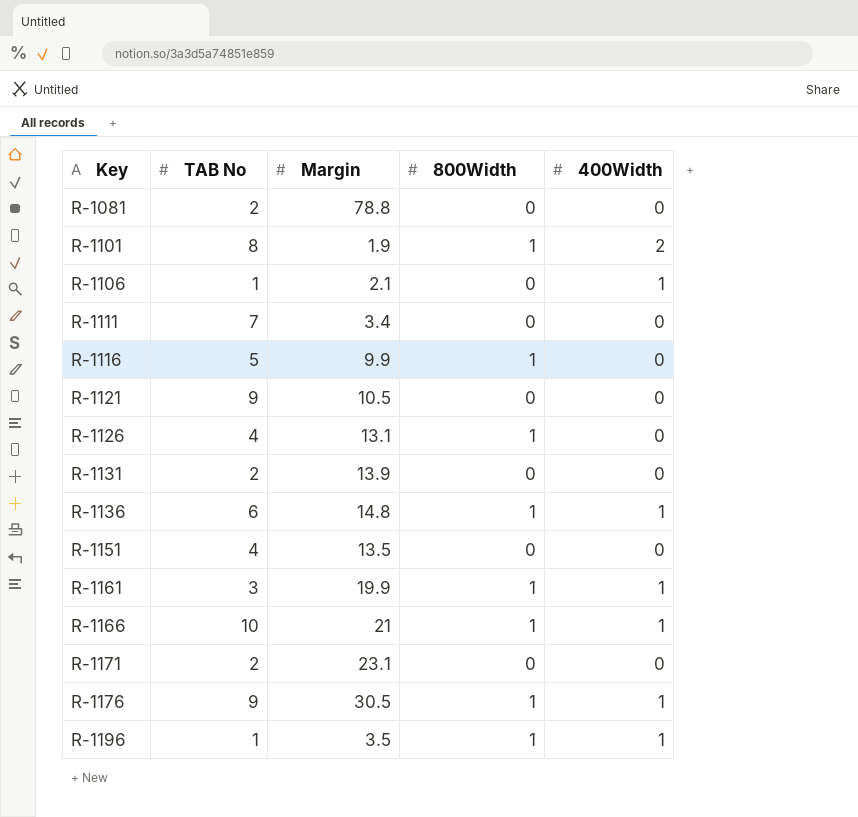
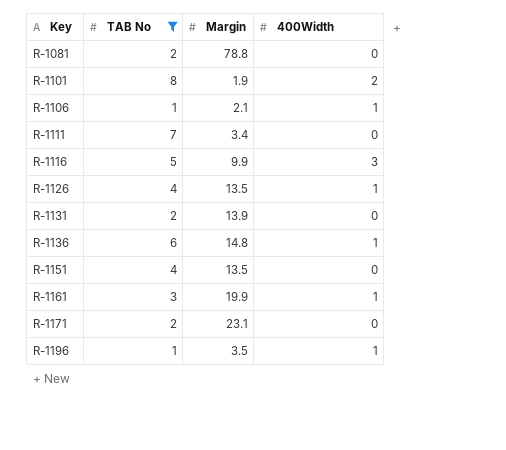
filter: none -> TAB No <= 8
column 800Width | position: 4 -> none
R-1116 | 400Width: 0 -> 3
R-1126 | Margin: 13.1 -> 13.5
R-1126 | 400Width: 0 -> 1

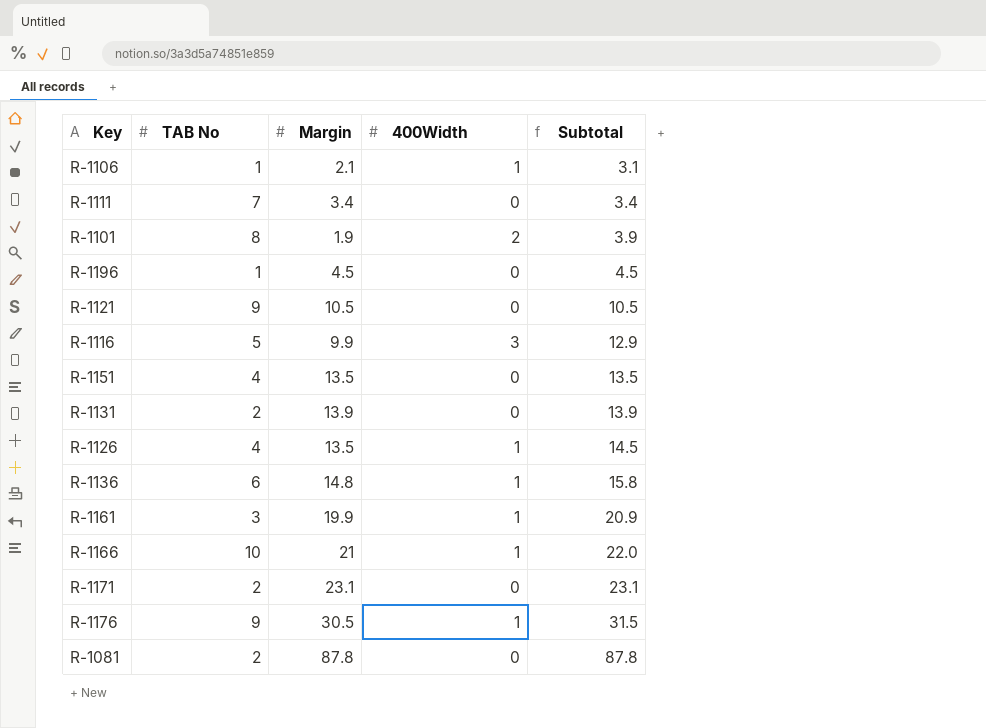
filter: TAB No <= 8 -> none
row order: Key ascending -> Subtotal ascending
column Subtotal | formula: none -> [Margin] + [400Width]
R-1196 | Margin: 3.5 -> 4.5
R-1196 | 400Width: 1 -> 0
R-1081 | Margin: 78.8 -> 87.8

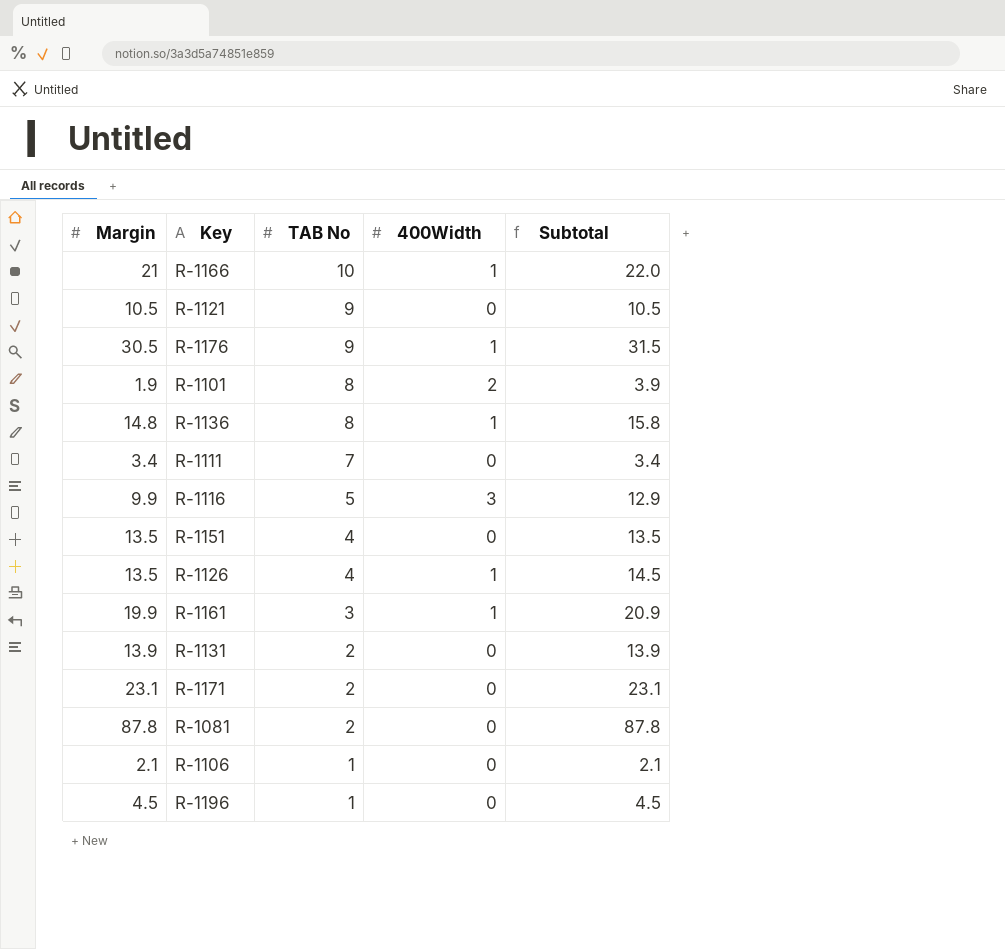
row order: Subtotal ascending -> TAB No descending
column Margin | position: 3 -> 1
R-1136 | TAB No: 6 -> 8
R-1106 | 400Width: 1 -> 0
R-1106 | Subtotal: 3.1 -> 2.1

